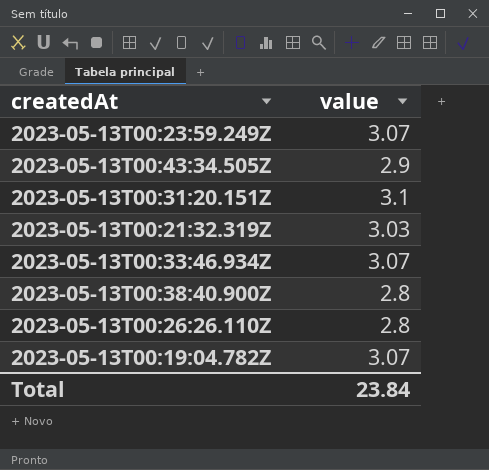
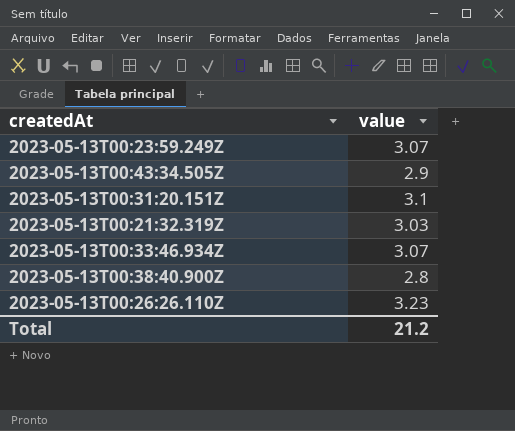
row 2023-05-13T00:19:04.782Z: 3.07 -> none
2023-05-13T00:26:26.110Z | value: 2.8 -> 3.23
Total | value: 23.84 -> 21.2

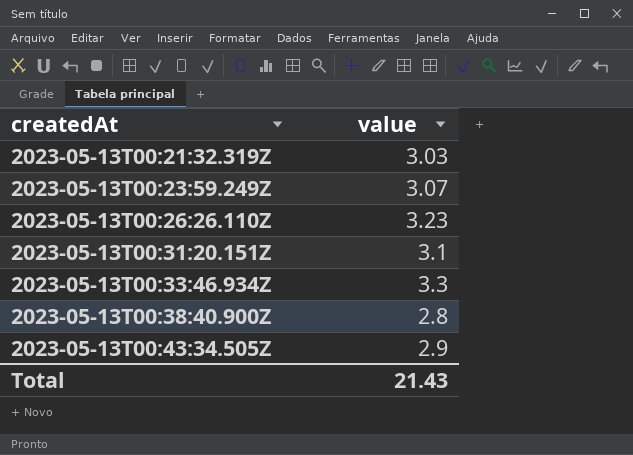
row order: none -> createdAt ascending
2023-05-13T00:33:46.934Z | value: 3.07 -> 3.3
Total | value: 21.2 -> 21.43

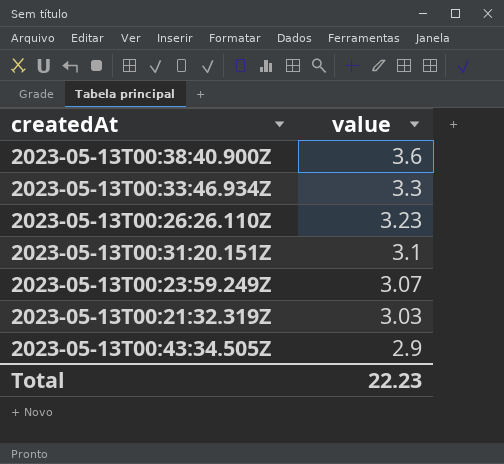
row order: createdAt ascending -> value descending
2023-05-13T00:38:40.900Z | value: 2.8 -> 3.6
Total | value: 21.43 -> 22.23

